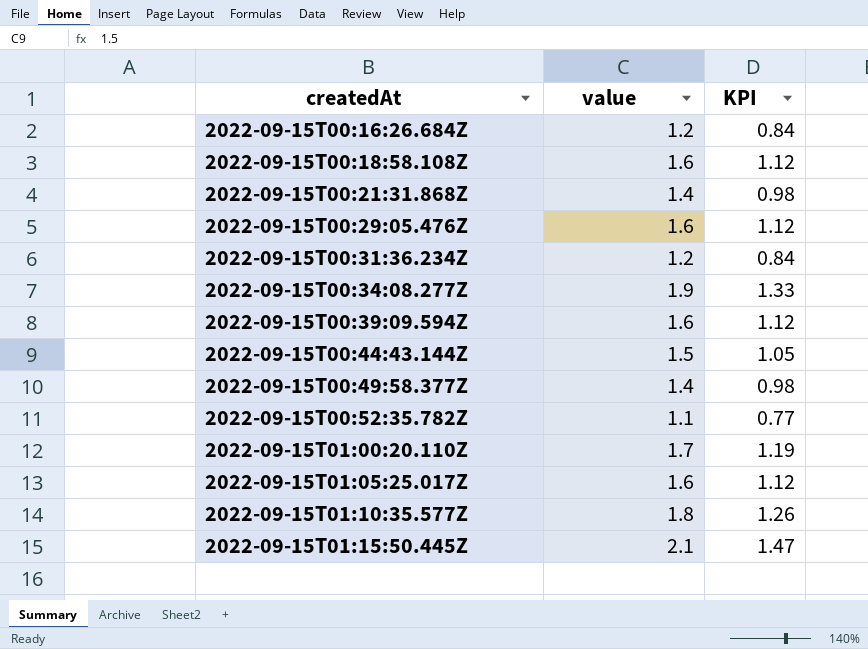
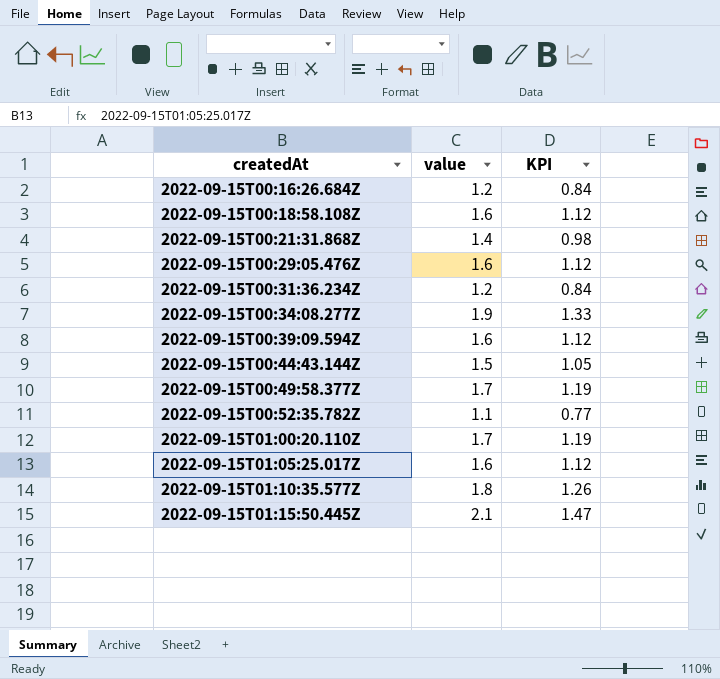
2022-09-15T00:49:58.377Z | value: 1.4 -> 1.7
2022-09-15T00:49:58.377Z | KPI: 0.98 -> 1.19

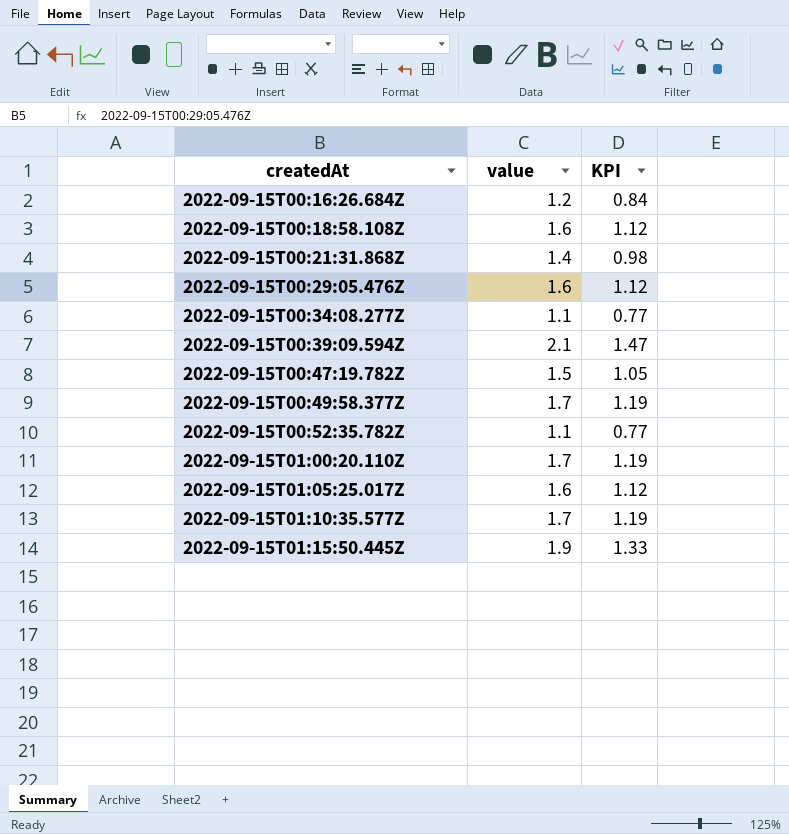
row 2022-09-15T00:31:36.234Z: 1.2 | 0.84 -> none
row 2022-09-15T00:44:43.144Z: 1.5 | 1.05 -> none
2022-09-15T00:34:08.277Z | value: 1.9 -> 1.1
2022-09-15T00:34:08.277Z | KPI: 1.33 -> 0.77
2022-09-15T00:39:09.594Z | value: 1.6 -> 2.1
2022-09-15T00:39:09.594Z | KPI: 1.12 -> 1.47
row 2022-09-15T00:47:19.782Z: none -> 1.5 | 1.05
2022-09-15T01:10:35.577Z | value: 1.8 -> 1.7
2022-09-15T01:10:35.577Z | KPI: 1.26 -> 1.19
2022-09-15T01:15:50.445Z | value: 2.1 -> 1.9
2022-09-15T01:15:50.445Z | KPI: 1.47 -> 1.33

